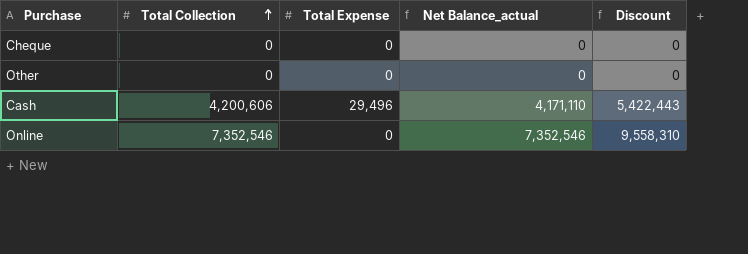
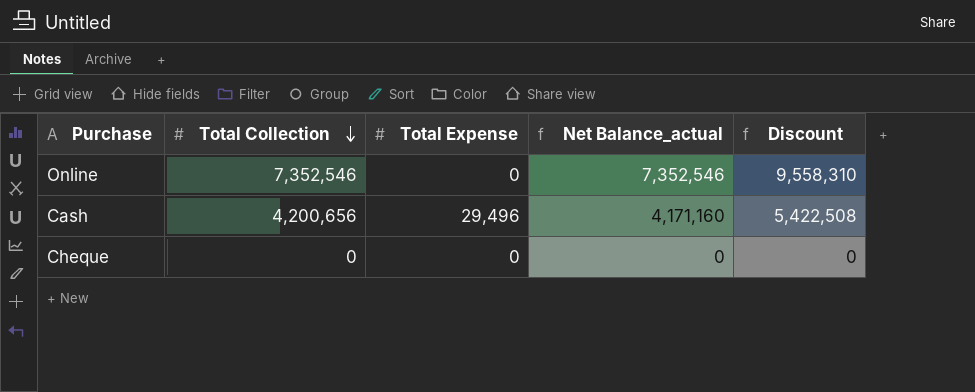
row order: Total Collection ascending -> Total Collection descending
row Other: 0 | 0 | 0 | 0 -> none
Cash | Total Collection: 4,200,606 -> 4,200,656
Cash | Net Balance_actual: 4,171,110 -> 4,171,160
Cash | Discount: 5,422,443 -> 5,422,508

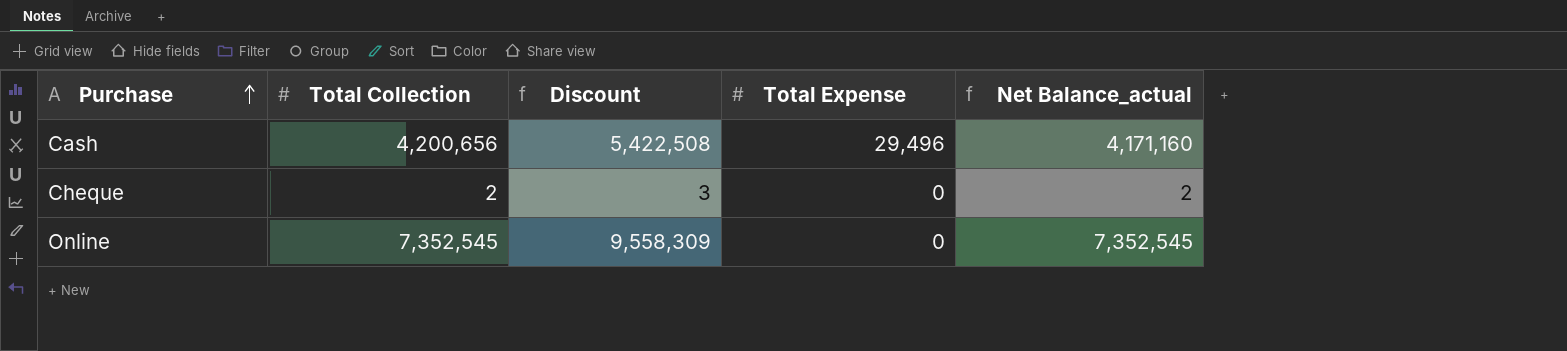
row order: Total Collection descending -> Purchase ascending
column Discount | position: 5 -> 3
Cheque | Total Collection: 0 -> 2
Cheque | Discount: 0 -> 3
Cheque | Net Balance_actual: 0 -> 2
Online | Total Collection: 7,352,546 -> 7,352,545
Online | Discount: 9,558,310 -> 9,558,309
Online | Net Balance_actual: 7,352,546 -> 7,352,545

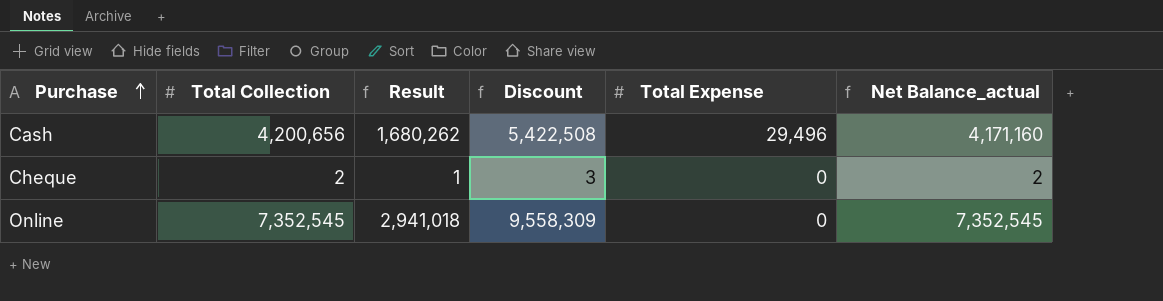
column Result | formula: none -> [Total Collection] * 0.4

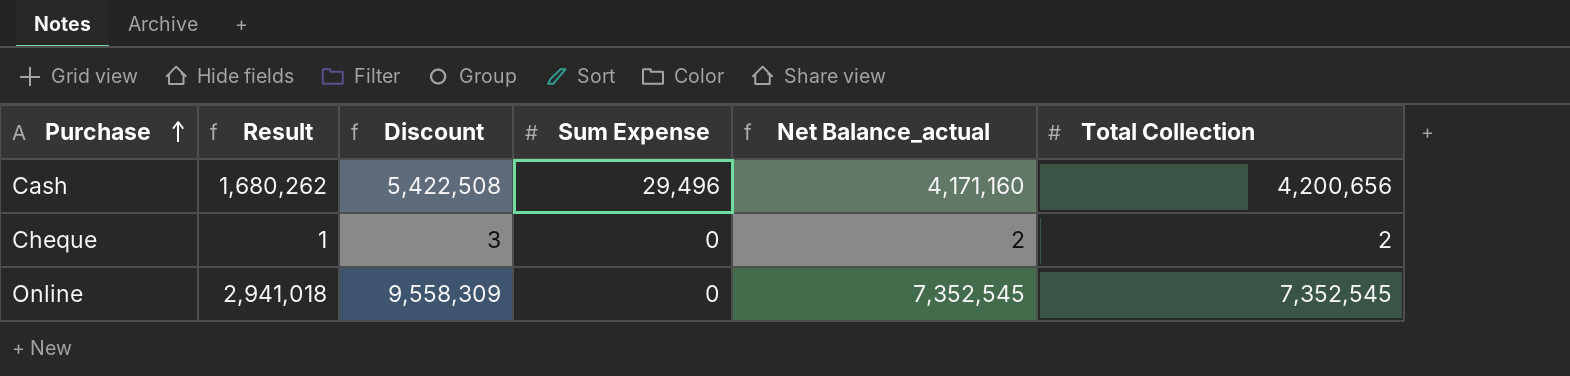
column name: Total Expense -> Sum Expense
column Total Collection | position: 2 -> 6

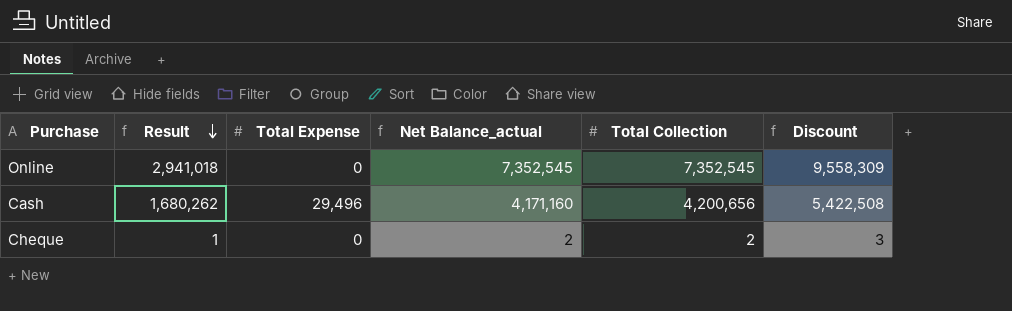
row order: Purchase ascending -> Result descending
column name: Sum Expense -> Total Expense
column Discount | position: 3 -> 6

